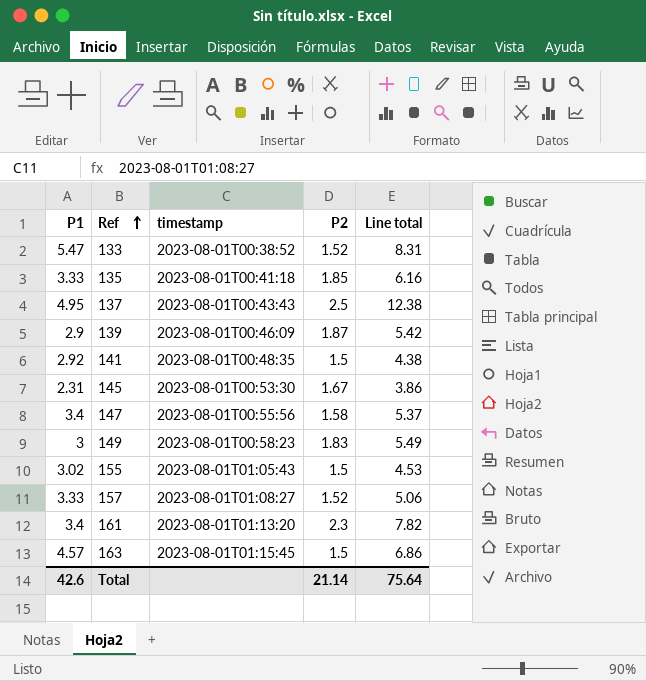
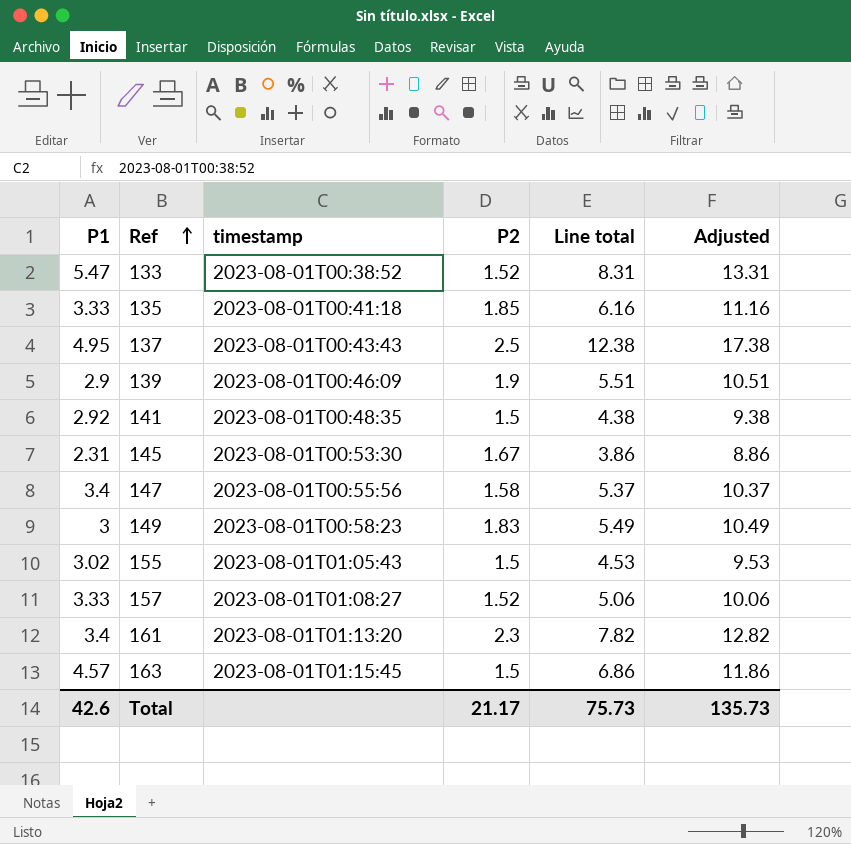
column Adjusted | formula: none -> [Line total] + 5
139 | P2: 1.87 -> 1.9
139 | Line total: 5.42 -> 5.51
Total | P2: 21.14 -> 21.17
Total | Line total: 75.64 -> 75.73

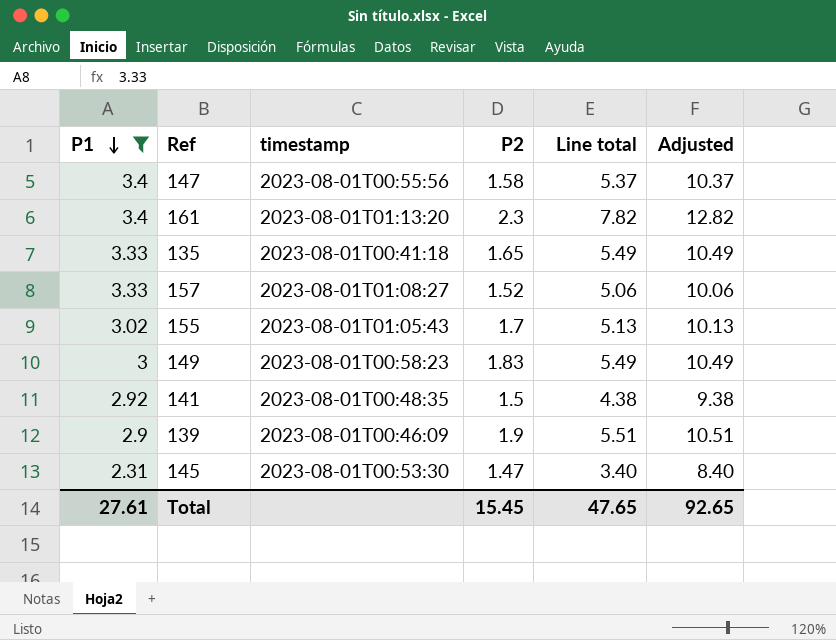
filter: none -> P1 <= 3.4
row order: Ref ascending -> P1 descending
135 | P2: 1.85 -> 1.65
135 | Line total: 6.16 -> 5.49
135 | Adjusted: 11.16 -> 10.49
155 | P2: 1.5 -> 1.7
155 | Line total: 4.53 -> 5.13
155 | Adjusted: 9.53 -> 10.13
145 | P2: 1.67 -> 1.47
145 | Line total: 3.86 -> 3.40
145 | Adjusted: 8.86 -> 8.40
Total | P1: 42.6 -> 27.61
Total | P2: 21.17 -> 15.45
Total | Line total: 75.73 -> 47.65
Total | Adjusted: 135.73 -> 92.65

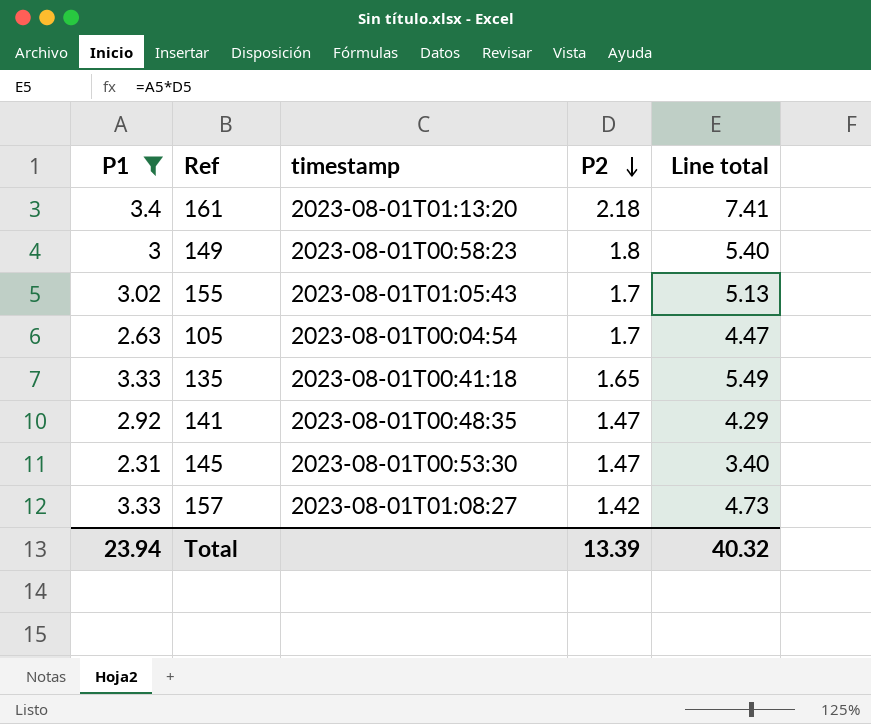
row order: P1 descending -> P2 descending
column Adjusted | formula: [Line total] + 5 -> none
row 147: 3.4 | 2023-08-01T00:55:56 | 1.58 | 5.37 | 10.37 -> none
row 139: 2.9 | 2023-08-01T00:46:09 | 1.9 | 5.51 | 10.51 -> none
161 | P2: 2.3 -> 2.18
161 | Line total: 7.82 -> 7.41
149 | P2: 1.83 -> 1.8
149 | Line total: 5.49 -> 5.40
row 105: none -> 2.63 | 2023-08-01T00:04:54 | 1.7 | 4.47
141 | P2: 1.5 -> 1.47
141 | Line total: 4.38 -> 4.29
157 | P2: 1.52 -> 1.42
157 | Line total: 5.06 -> 4.73
Total | P1: 27.61 -> 23.94
Total | P2: 15.45 -> 13.39
Total | Line total: 47.65 -> 40.32

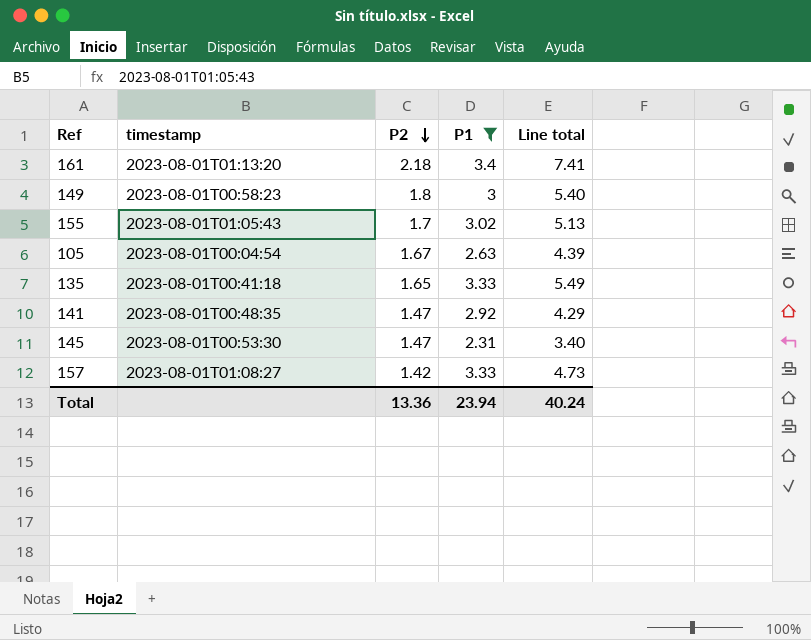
column P1 | position: 1 -> 4
105 | P2: 1.7 -> 1.67
105 | Line total: 4.47 -> 4.39
Total | P2: 13.39 -> 13.36
Total | Line total: 40.32 -> 40.24

